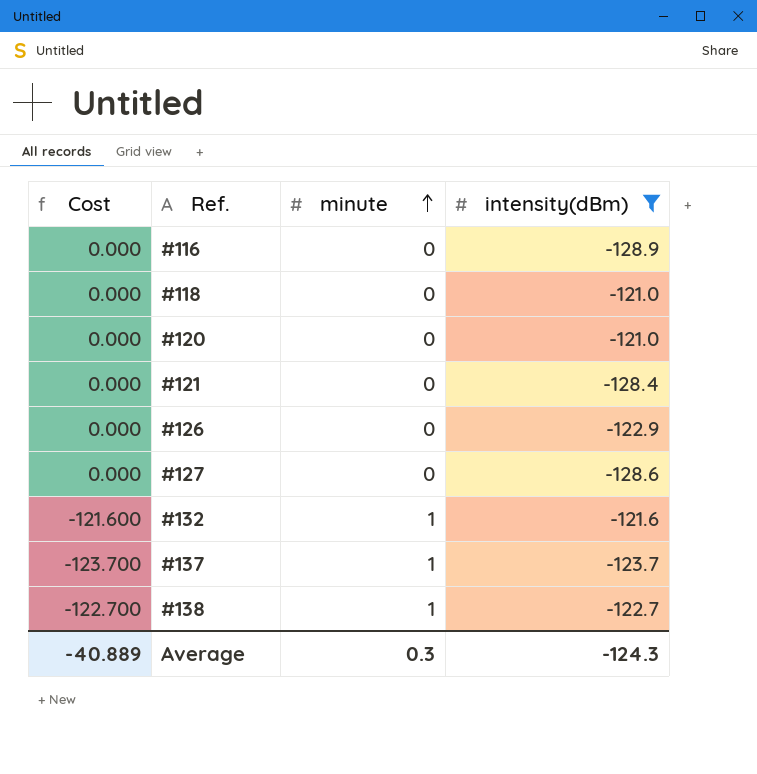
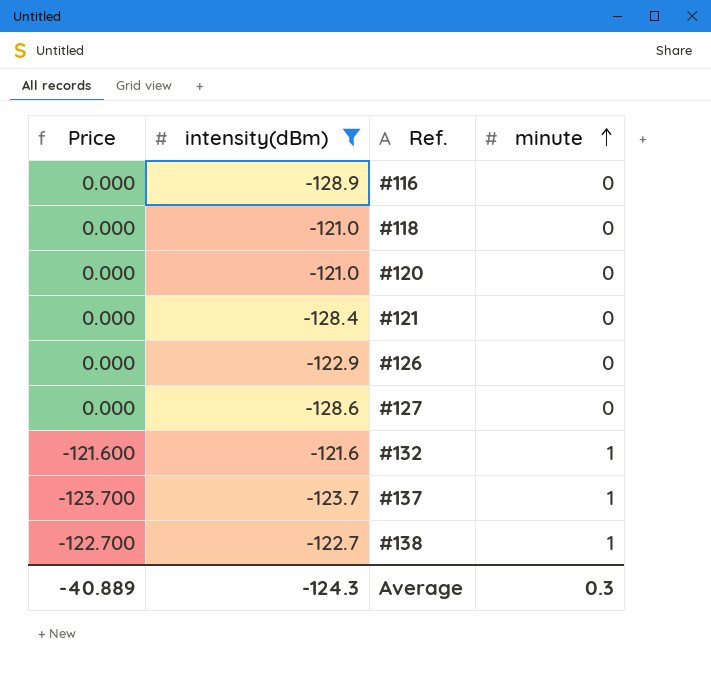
column name: Cost -> Price
column intensity(dBm) | position: 4 -> 2

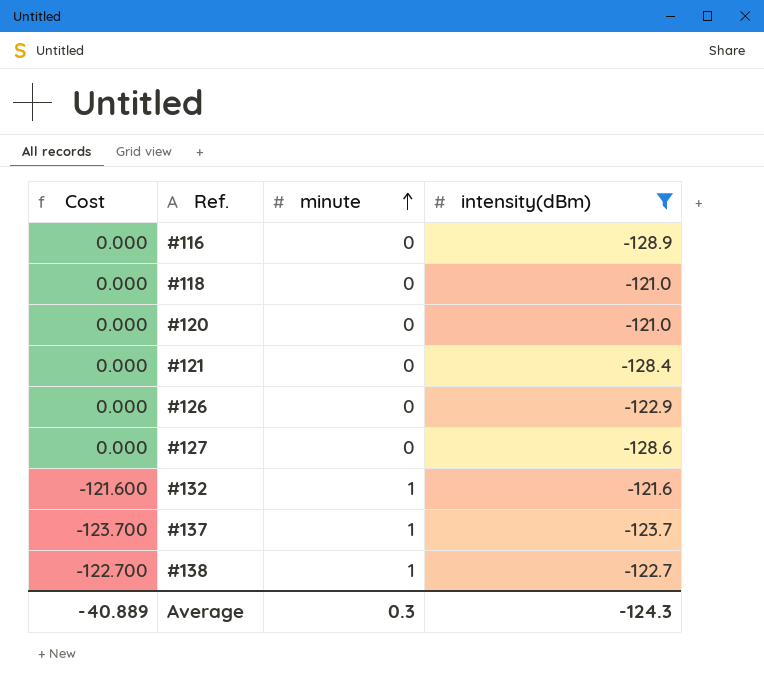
column name: Price -> Cost
column intensity(dBm) | position: 2 -> 4

